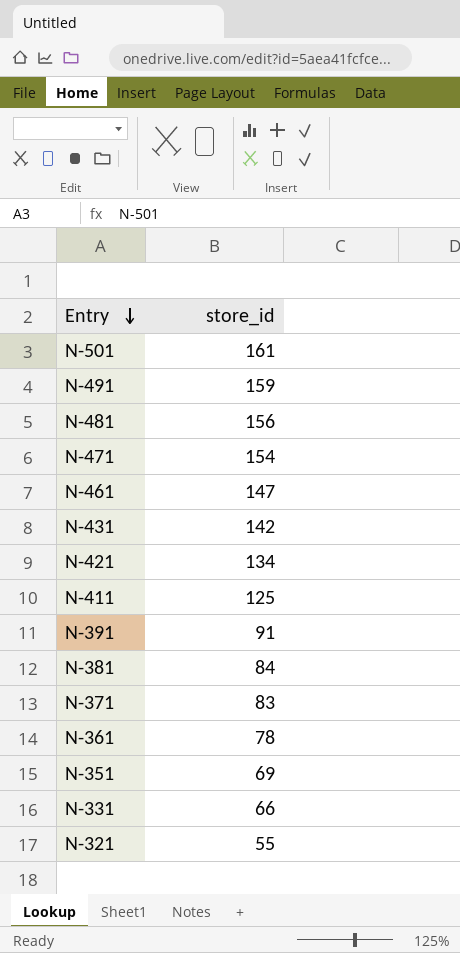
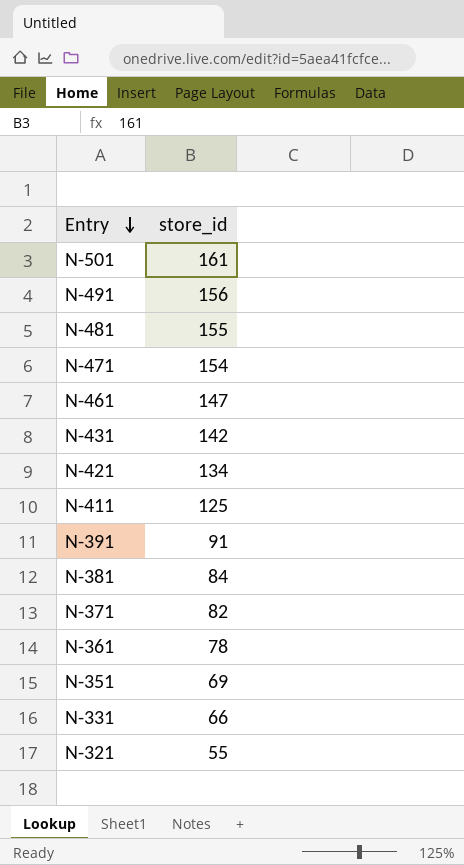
N-491 | store_id: 159 -> 156
N-481 | store_id: 156 -> 155
N-371 | store_id: 83 -> 82

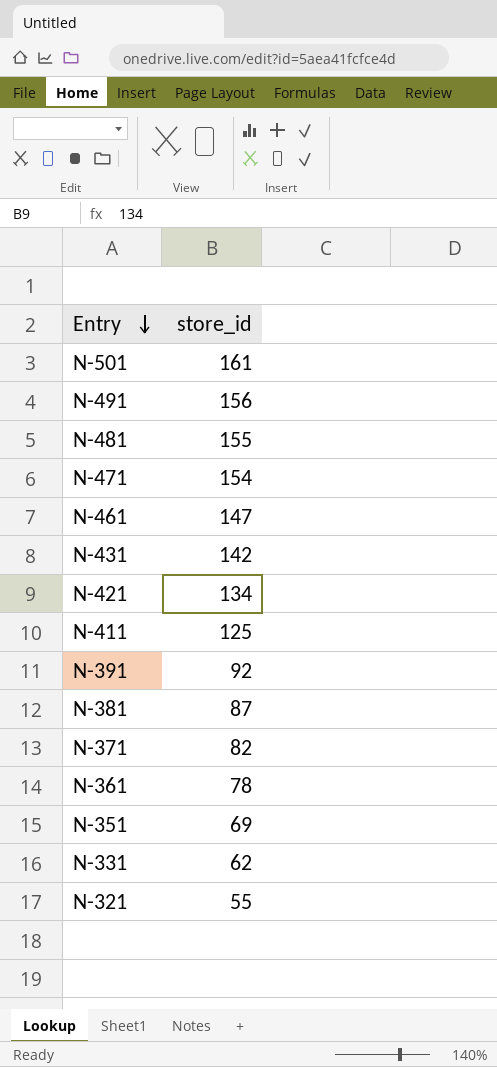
N-391 | store_id: 91 -> 92
N-381 | store_id: 84 -> 87
N-331 | store_id: 66 -> 62

